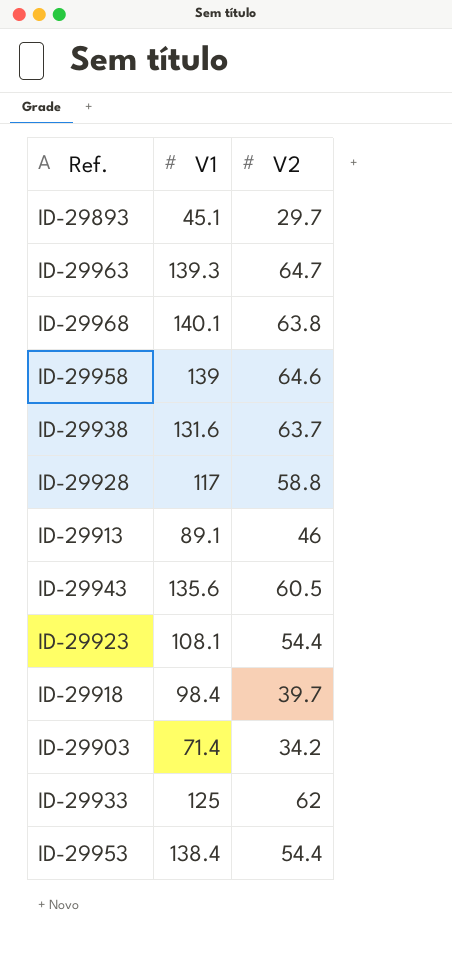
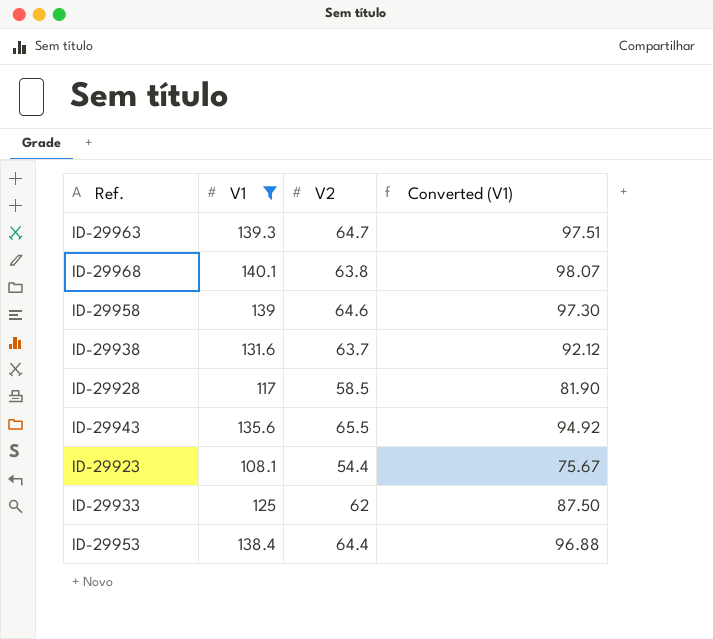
filter: none -> V1 >= 108.1
column Converted (V1) | formula: none -> [V1] * 0.7
ID-29928 | V2: 58.8 -> 58.5
ID-29943 | V2: 60.5 -> 65.5
ID-29953 | V2: 54.4 -> 64.4

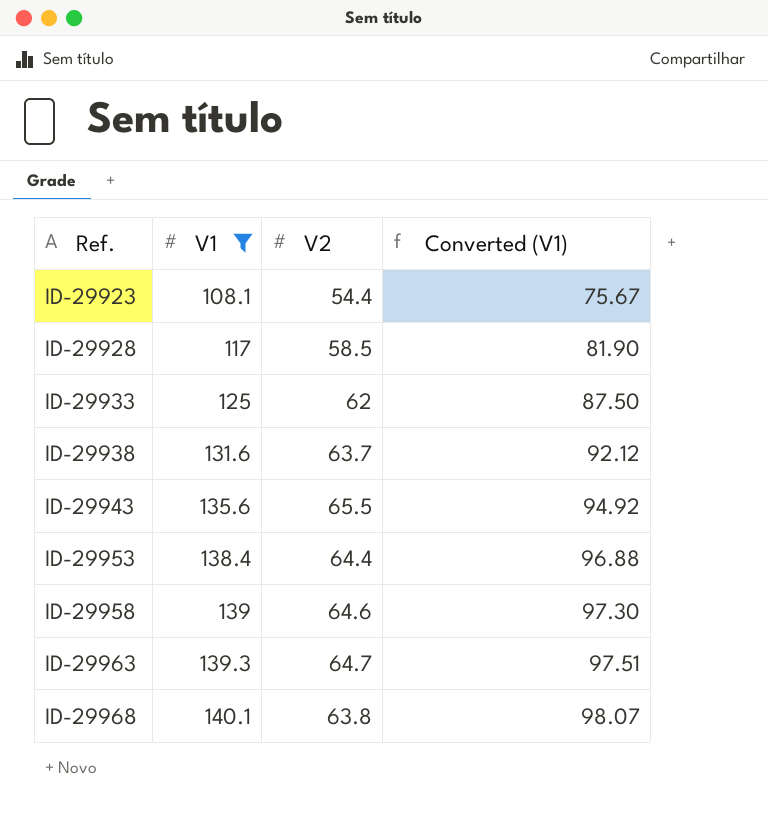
row order: none -> Ref. ascending

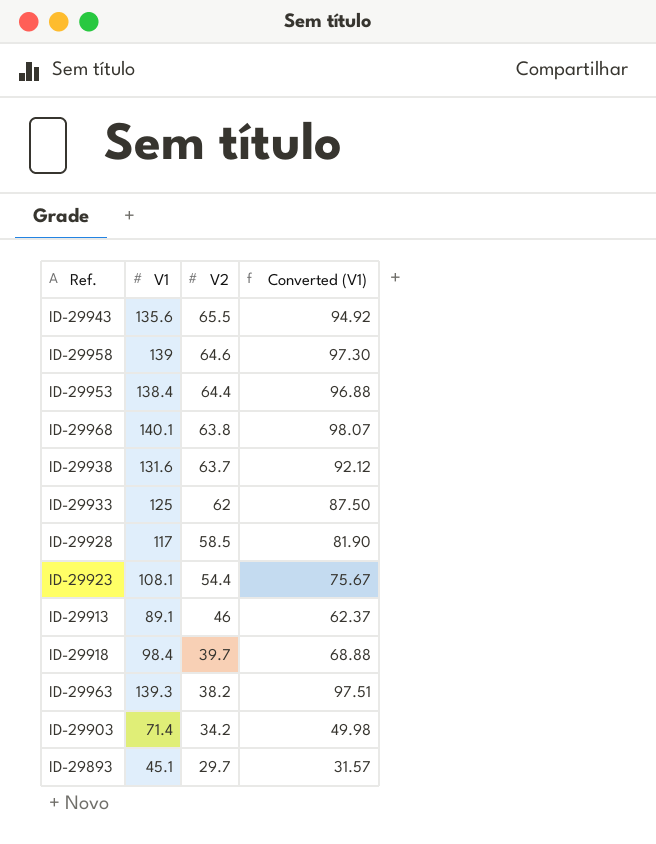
filter: V1 >= 108.1 -> none
row order: Ref. ascending -> V2 descending
ID-29963 | V2: 64.7 -> 38.2

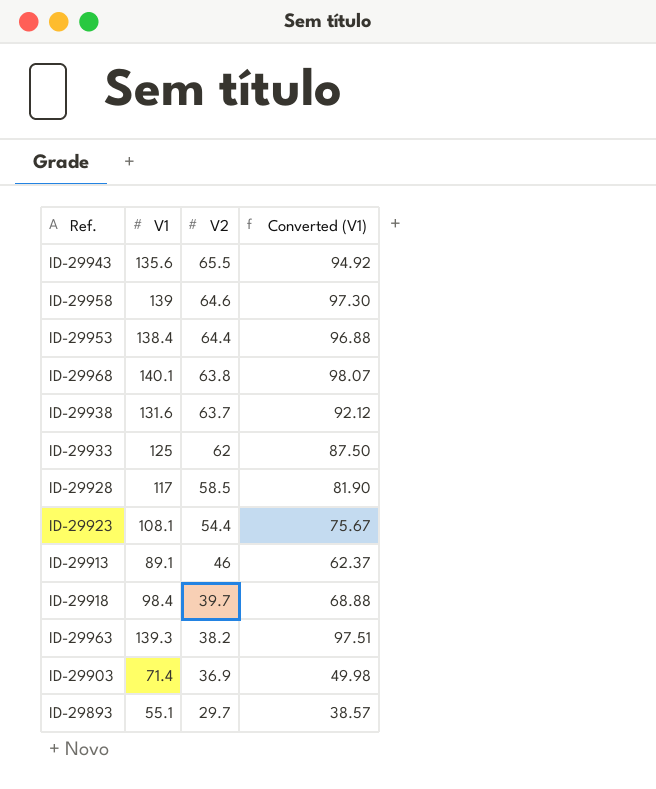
ID-29903 | V2: 34.2 -> 36.9
ID-29893 | V1: 45.1 -> 55.1
ID-29893 | Converted (V1): 31.57 -> 38.57

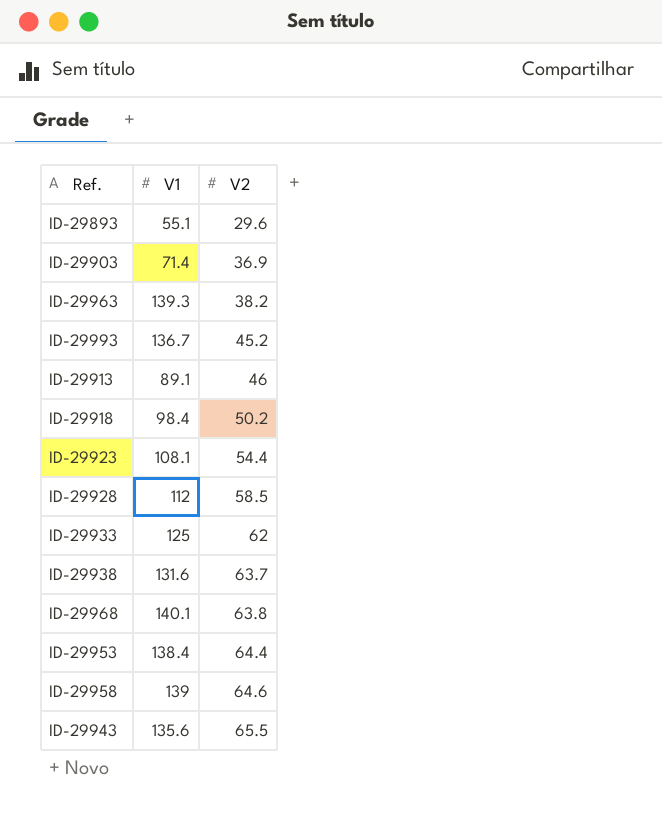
row order: V2 descending -> V2 ascending
column Converted (V1) | formula: [V1] * 0.7 -> none
ID-29893 | V2: 29.7 -> 29.6
row ID-29993: none -> 136.7 | 45.2
ID-29918 | V2: 39.7 -> 50.2
ID-29928 | V1: 117 -> 112

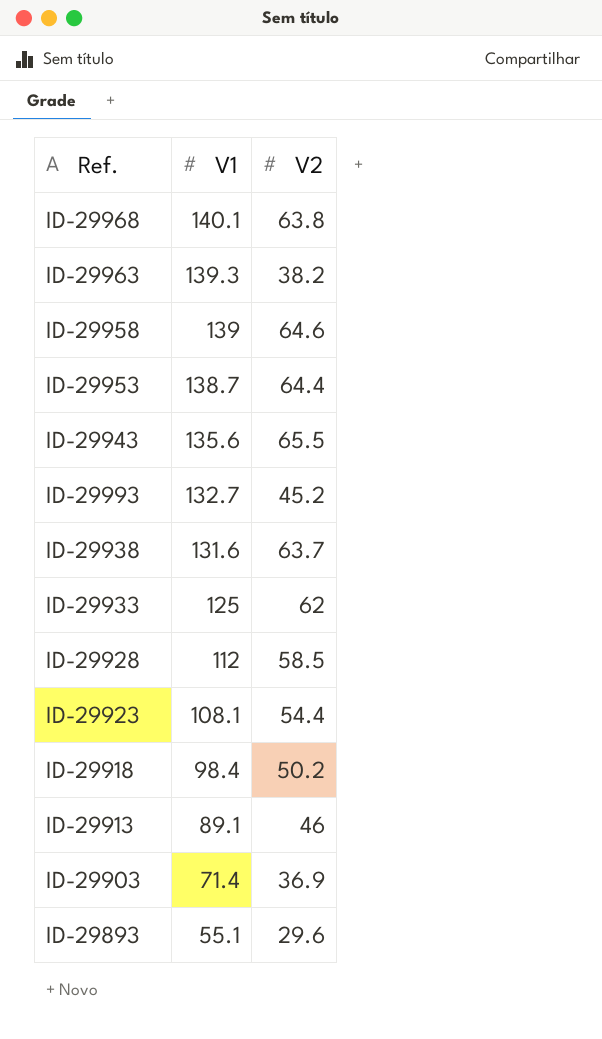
row order: V2 ascending -> V1 descending
ID-29953 | V1: 138.4 -> 138.7
ID-29993 | V1: 136.7 -> 132.7

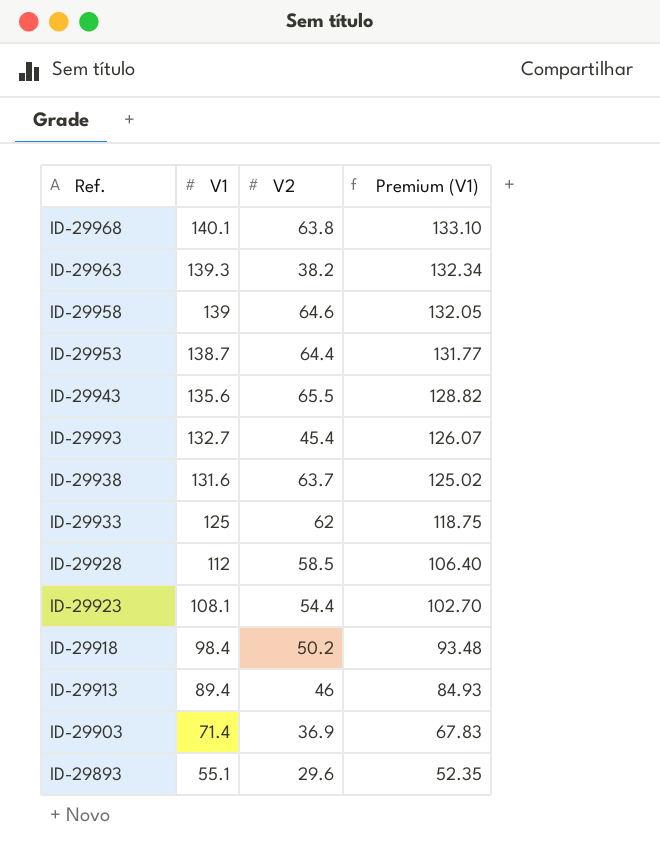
column Premium (V1) | formula: none -> [V1] * 0.95
ID-29993 | V2: 45.2 -> 45.4
ID-29913 | V1: 89.1 -> 89.4

